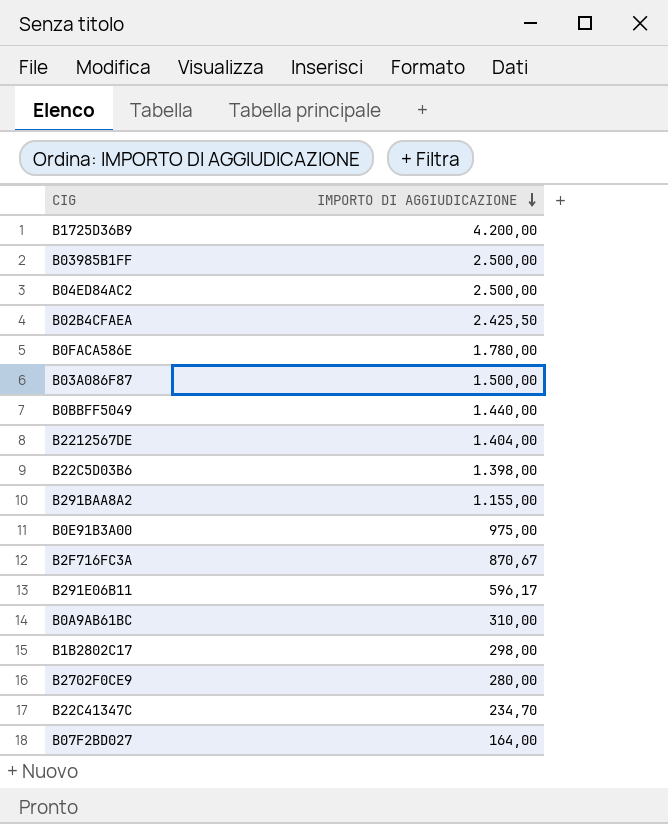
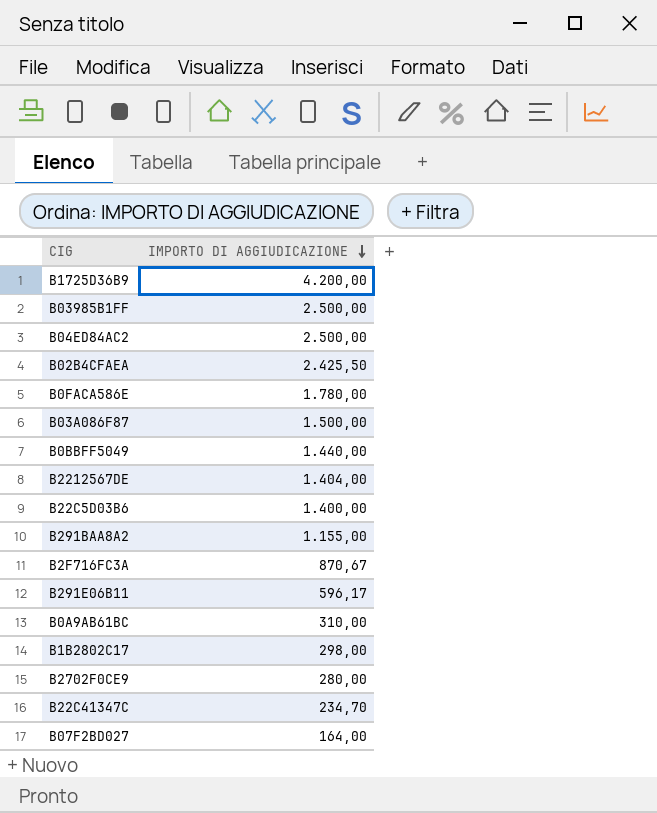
row B0E91B3A00: 975,00 -> none
B22C5D03B6 | IMPORTO DI AGGIUDICAZIONE: 1.398,00 -> 1.400,00

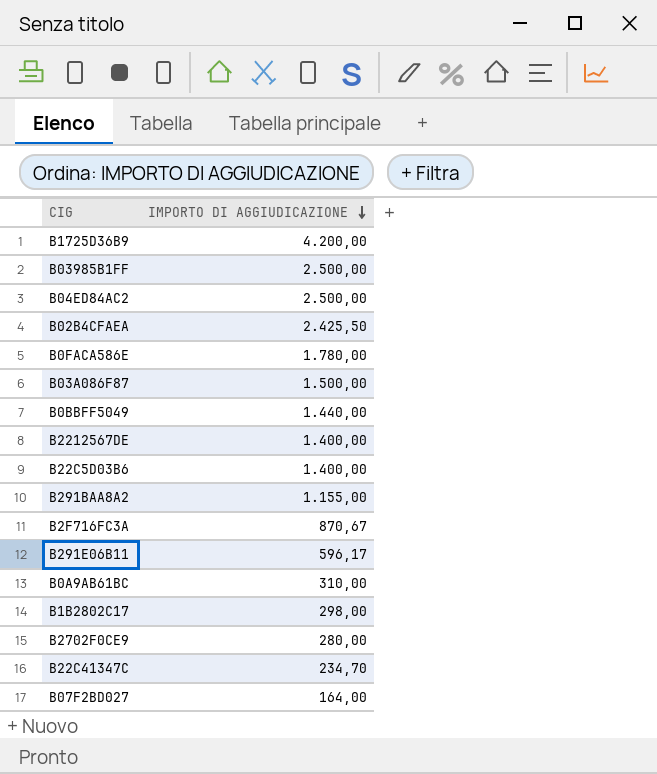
B2212567DE | IMPORTO DI AGGIUDICAZIONE: 1.404,00 -> 1.400,00

